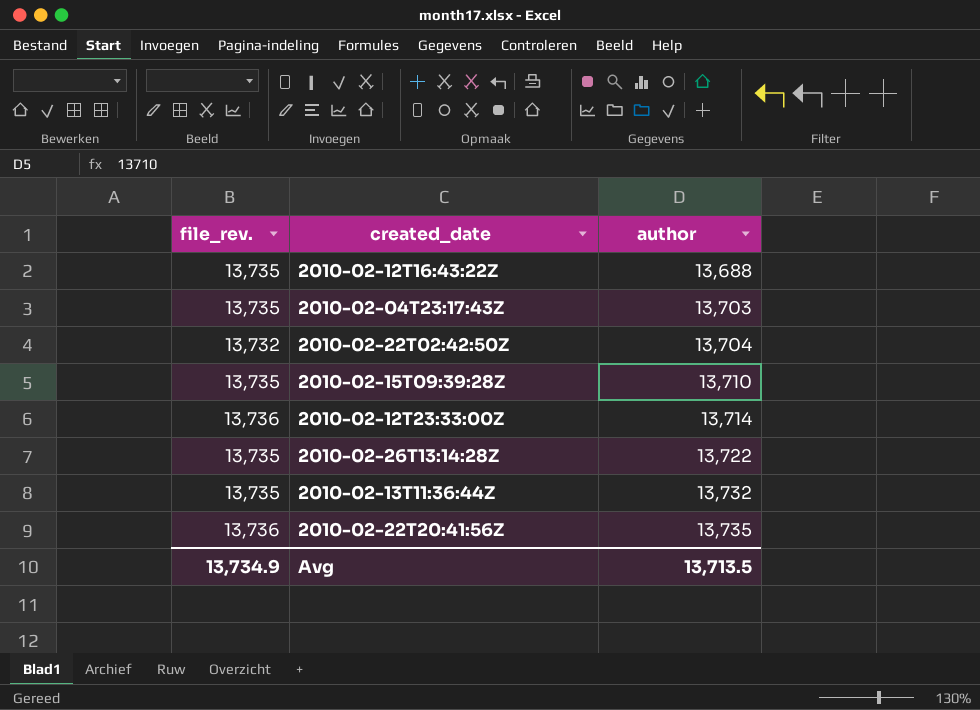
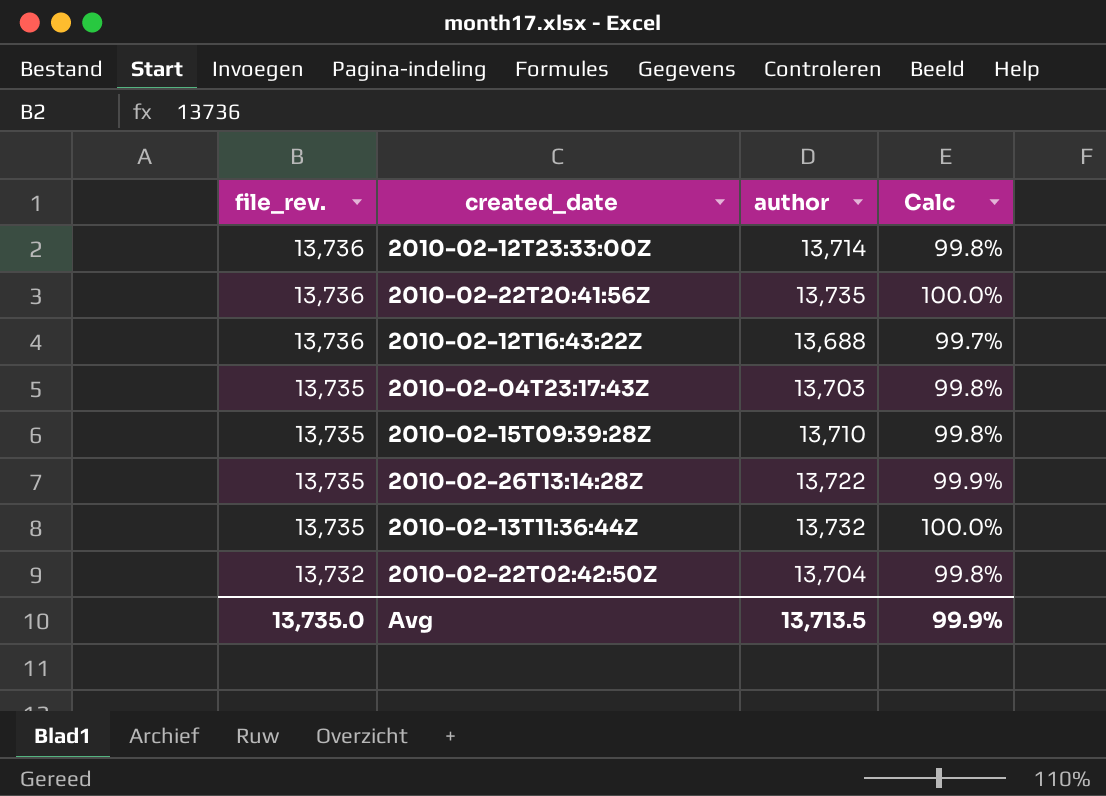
row order: author ascending -> file_rev. descending
column Calc | formula: none -> [author] / [file_rev.]
2010-02-12T16:43:22Z | file_rev.: 13,735 -> 13,736
Avg | file_rev.: 13,734.9 -> 13,735.0

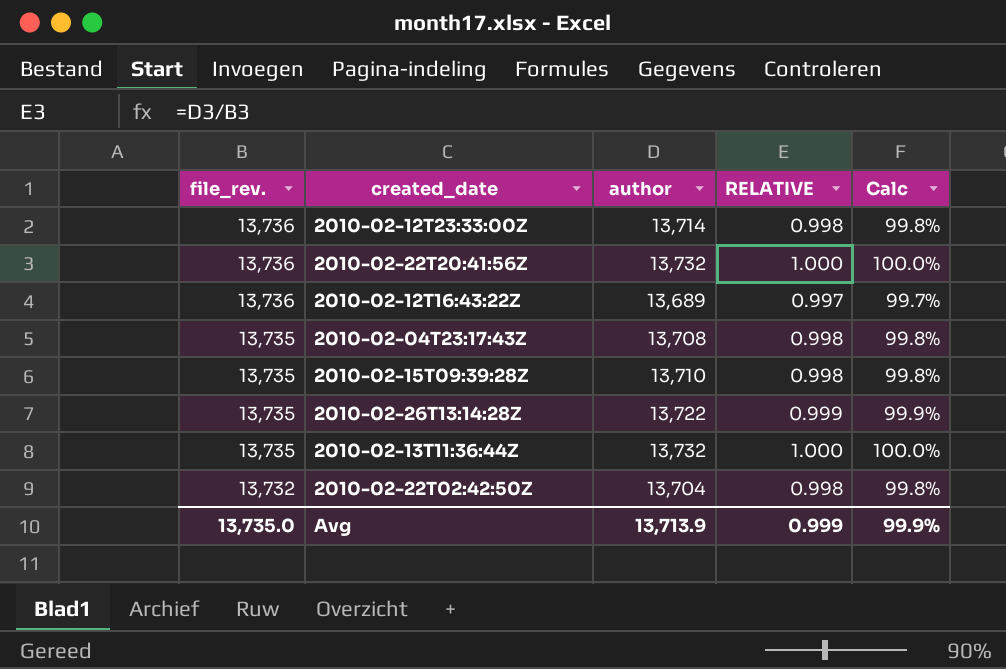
column RELATIVE | formula: none -> [author] / [file_rev.]
2010-02-22T20:41:56Z | author: 13,735 -> 13,732
2010-02-12T16:43:22Z | author: 13,688 -> 13,689
2010-02-04T23:17:43Z | author: 13,703 -> 13,708
Avg | author: 13,713.5 -> 13,713.9

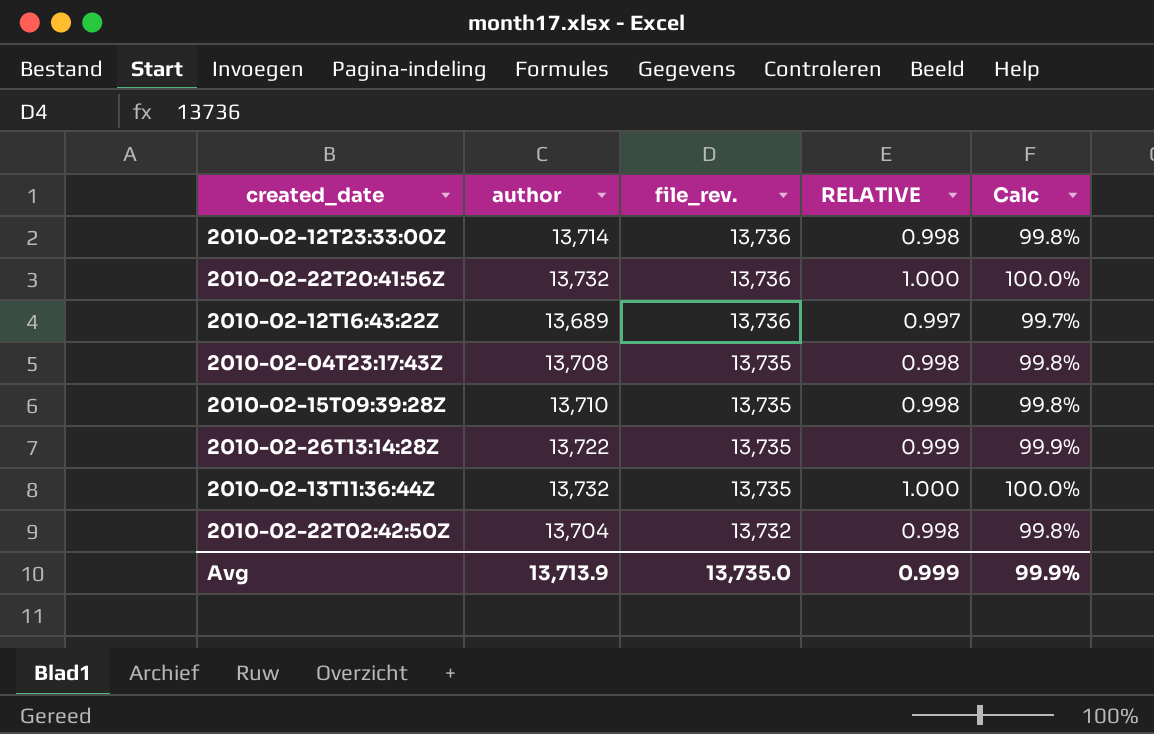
column file_rev. | position: 1 -> 3

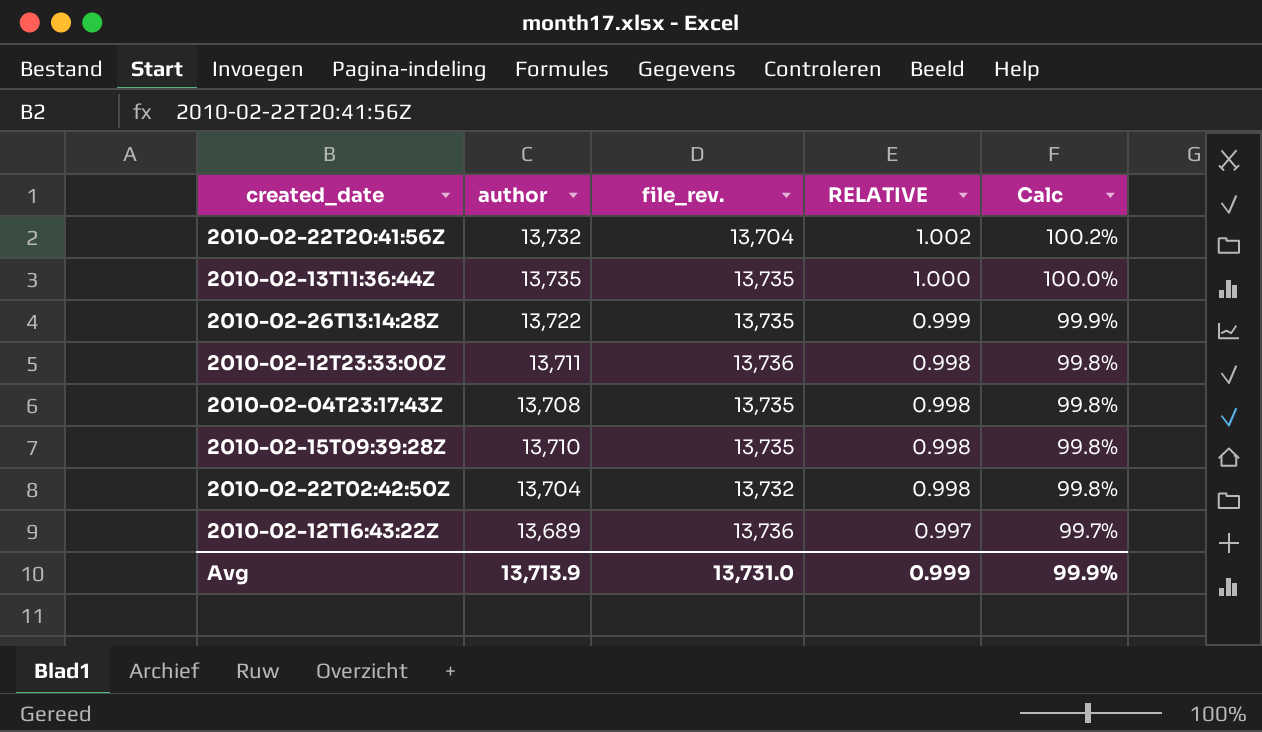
row order: file_rev. descending -> RELATIVE descending
2010-02-22T20:41:56Z | file_rev.: 13,736 -> 13,704
2010-02-22T20:41:56Z | RELATIVE: 1.000 -> 1.002
2010-02-22T20:41:56Z | Calc: 100.0% -> 100.2%
2010-02-13T11:36:44Z | author: 13,732 -> 13,735
2010-02-12T23:33:00Z | author: 13,714 -> 13,711
Avg | file_rev.: 13,735.0 -> 13,731.0

